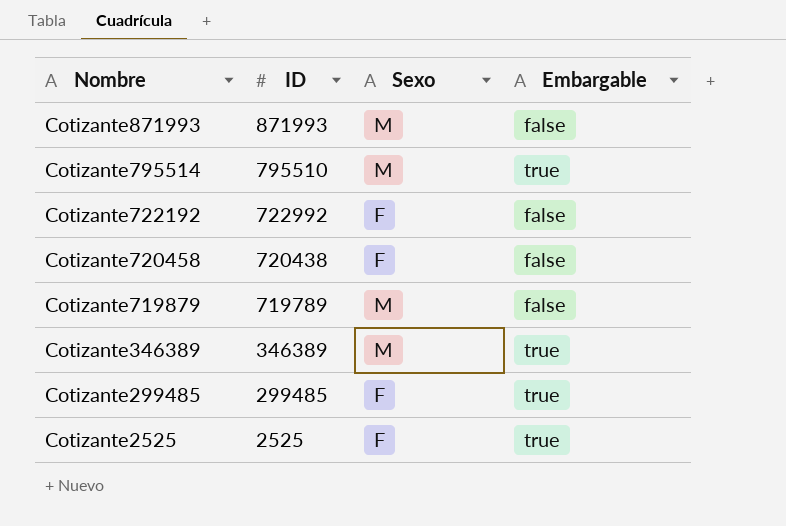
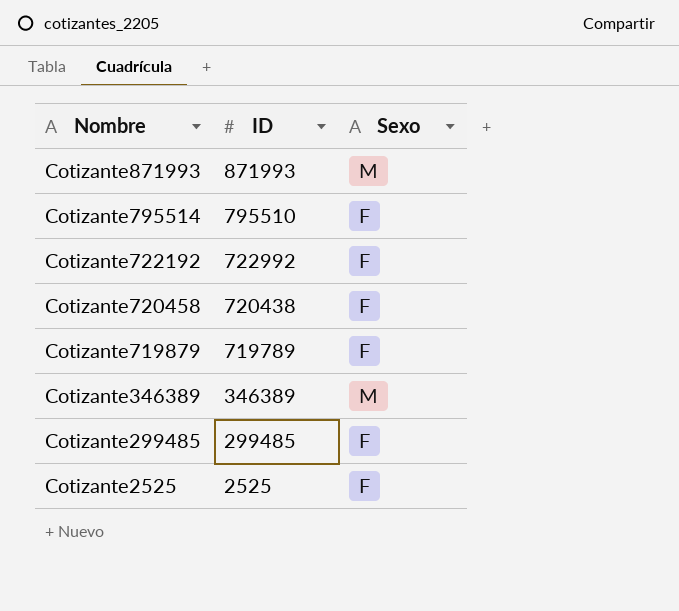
column Embargable | position: 4 -> none
Cotizante795514 | Sexo: M -> F
Cotizante719879 | Sexo: M -> F

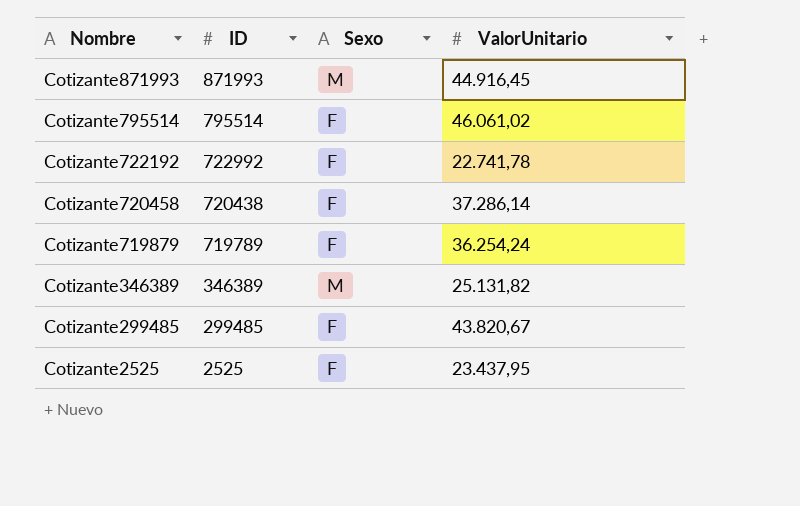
column ValorUnitario | position: none -> 4
Cotizante795514 | ID: 795510 -> 795514

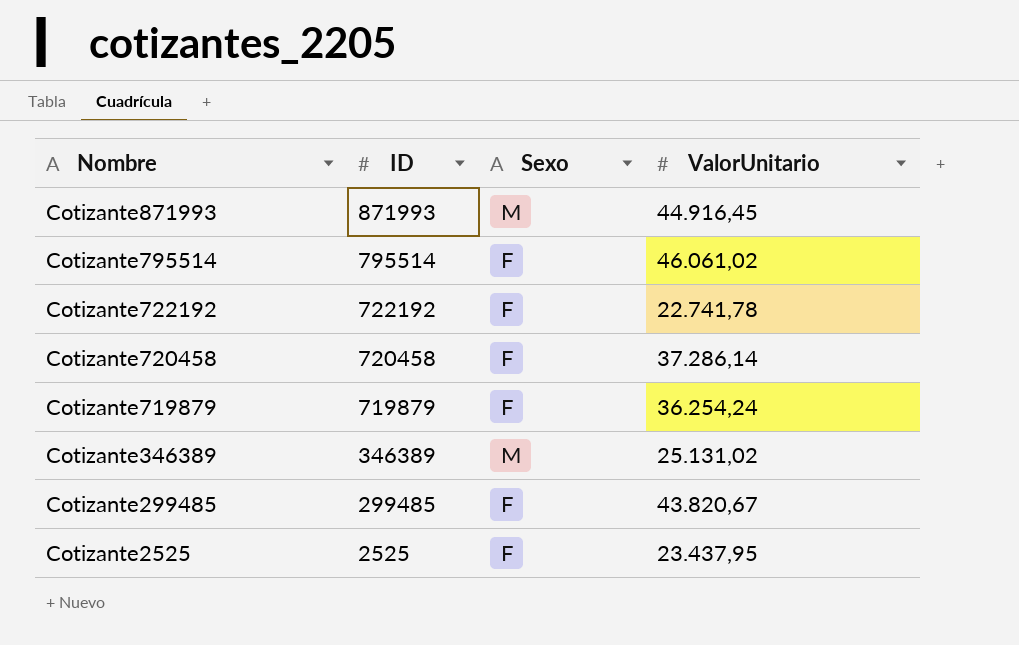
Cotizante722192 | ID: 722992 -> 722192
Cotizante720458 | ID: 720438 -> 720458
Cotizante719879 | ID: 719789 -> 719879
Cotizante346389 | ValorUnitario: 25.131,82 -> 25.131,02

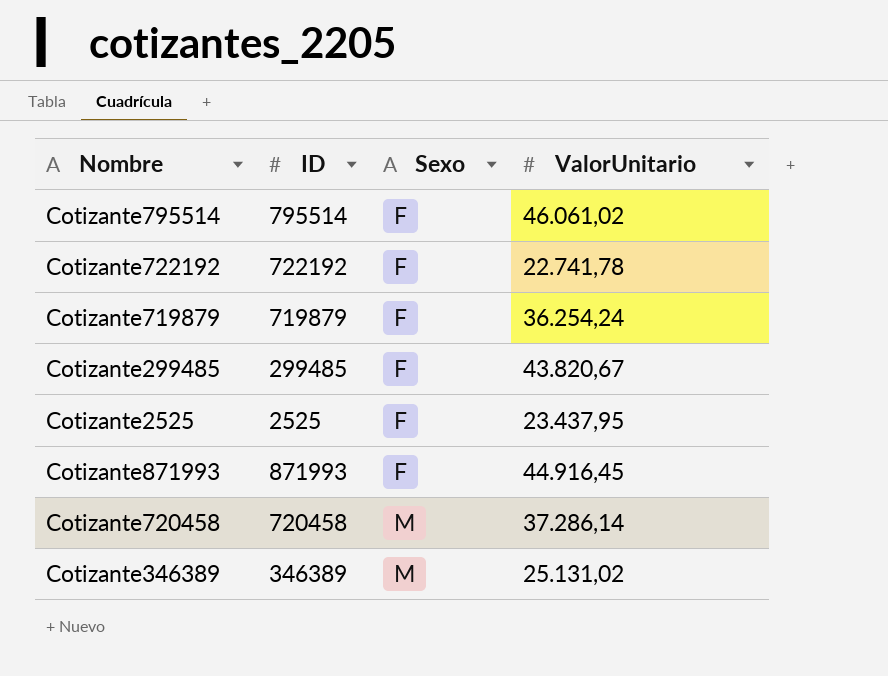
row order: Nombre descending -> Sexo ascending
Cotizante871993 | Sexo: M -> F
Cotizante720458 | Sexo: F -> M

